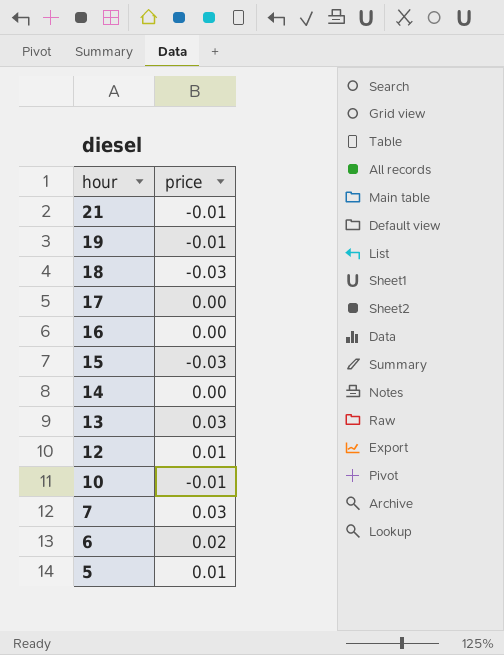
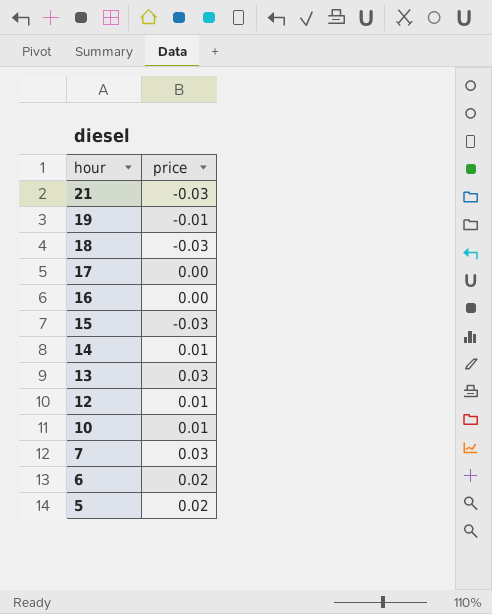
21 | price: -0.01 -> -0.03
14 | price: 0.00 -> 0.01
10 | price: -0.01 -> 0.01
5 | price: 0.01 -> 0.02

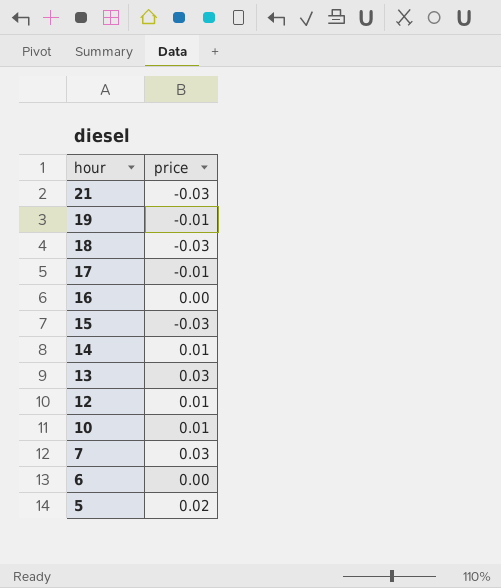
17 | price: 0.00 -> -0.01
6 | price: 0.02 -> 0.00

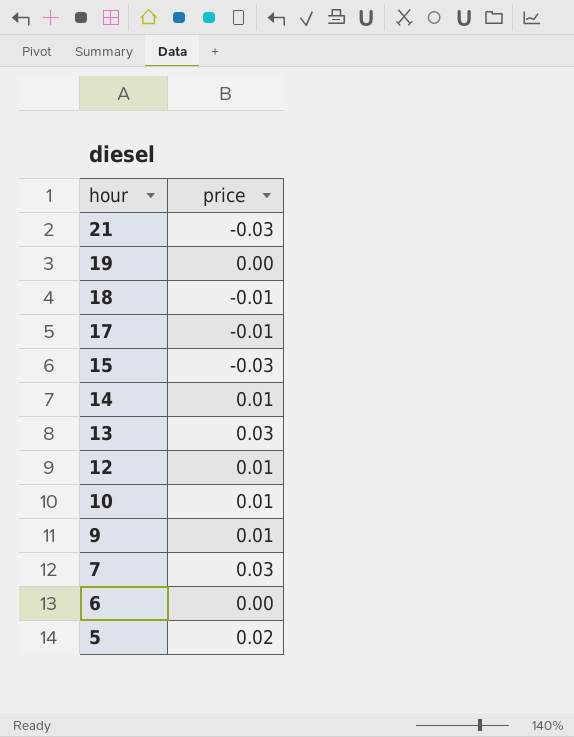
row 16: 0.00 -> none
19 | price: -0.01 -> 0.00
18 | price: -0.03 -> -0.01
row 9: none -> 0.01

